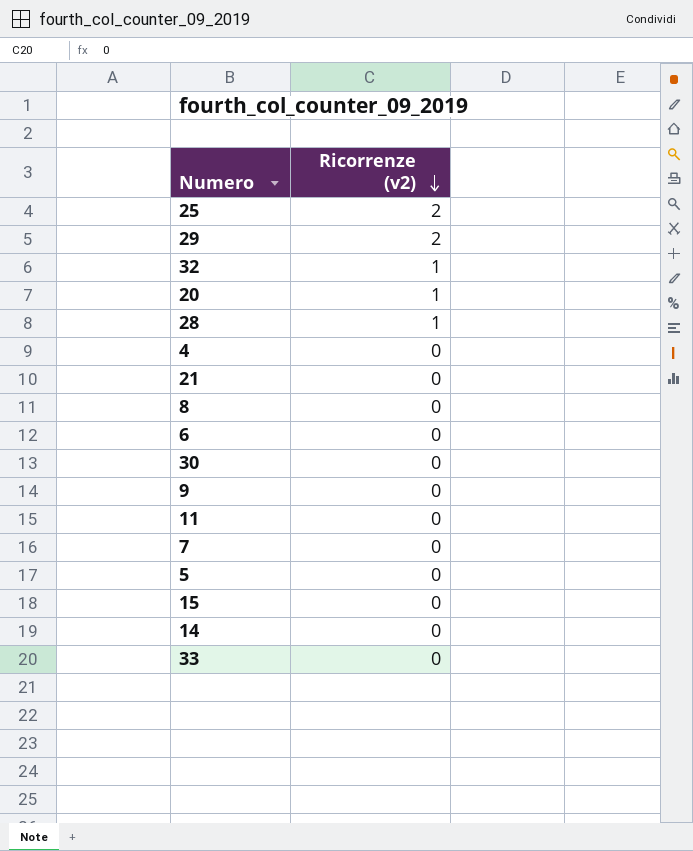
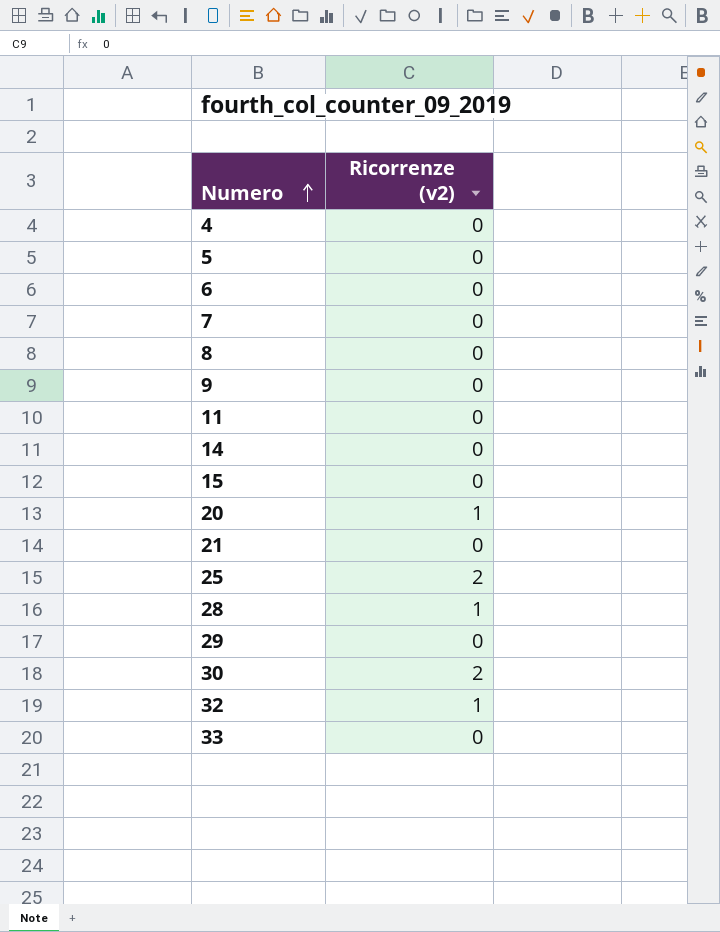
row order: Ricorrenze (v2) descending -> Numero ascending
29 | Ricorrenze (v2): 2 -> 0
30 | Ricorrenze (v2): 0 -> 2

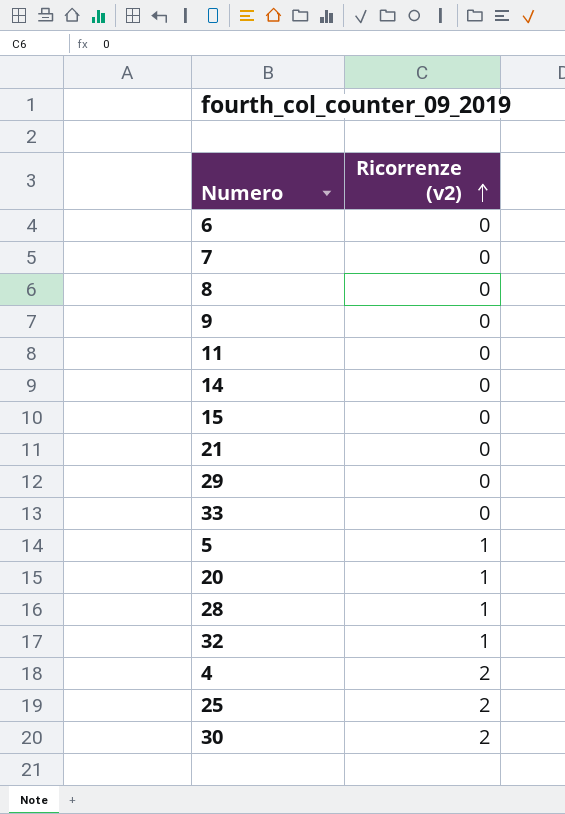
row order: Numero ascending -> Ricorrenze (v2) ascending
5 | Ricorrenze (v2): 0 -> 1
4 | Ricorrenze (v2): 0 -> 2

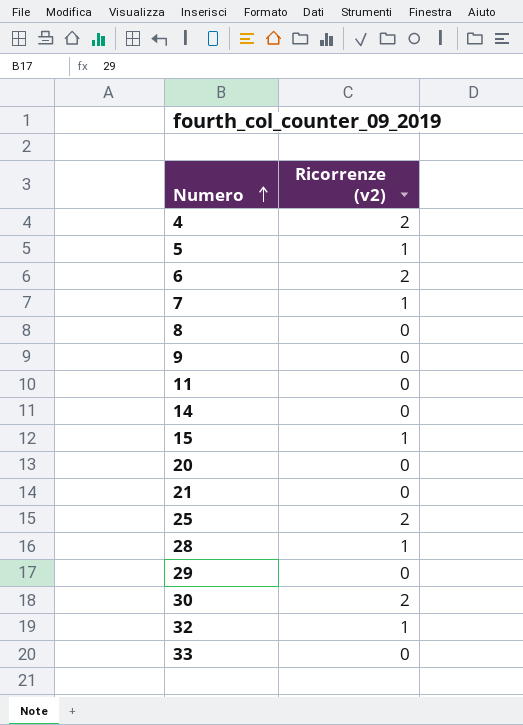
row order: Ricorrenze (v2) ascending -> Numero ascending
6 | Ricorrenze (v2): 0 -> 2
7 | Ricorrenze (v2): 0 -> 1
15 | Ricorrenze (v2): 0 -> 1
20 | Ricorrenze (v2): 1 -> 0

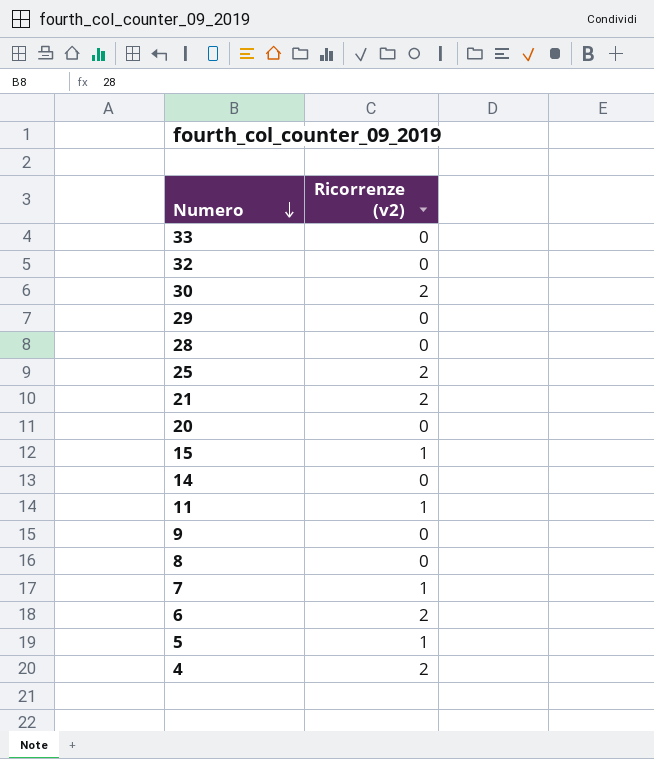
row order: Numero ascending -> Numero descending
32 | Ricorrenze (v2): 1 -> 0
28 | Ricorrenze (v2): 1 -> 0
21 | Ricorrenze (v2): 0 -> 2
11 | Ricorrenze (v2): 0 -> 1

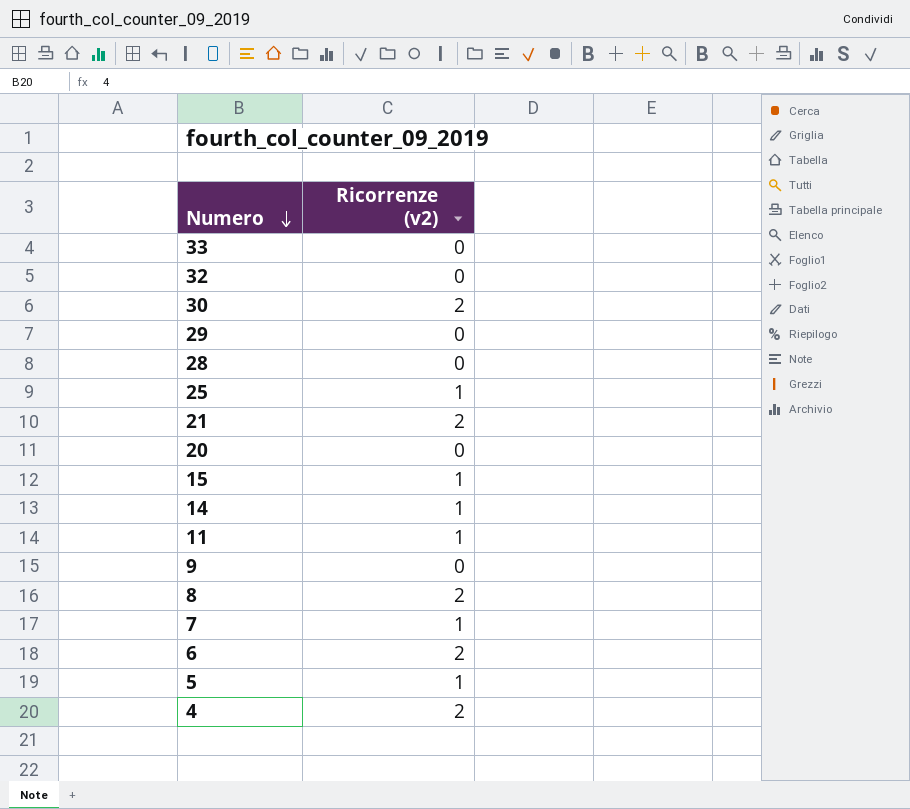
25 | Ricorrenze (v2): 2 -> 1
14 | Ricorrenze (v2): 0 -> 1
8 | Ricorrenze (v2): 0 -> 2

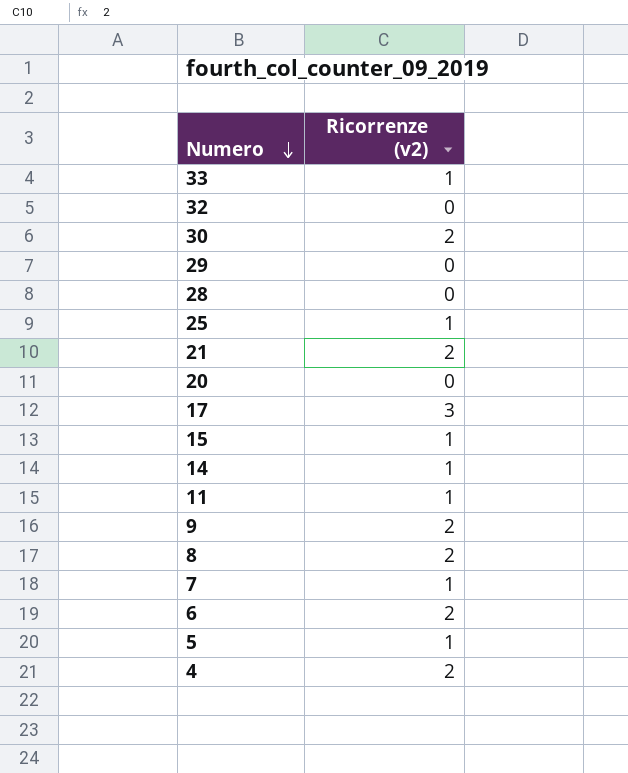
33 | Ricorrenze (v2): 0 -> 1
row 17: none -> 3
9 | Ricorrenze (v2): 0 -> 2

